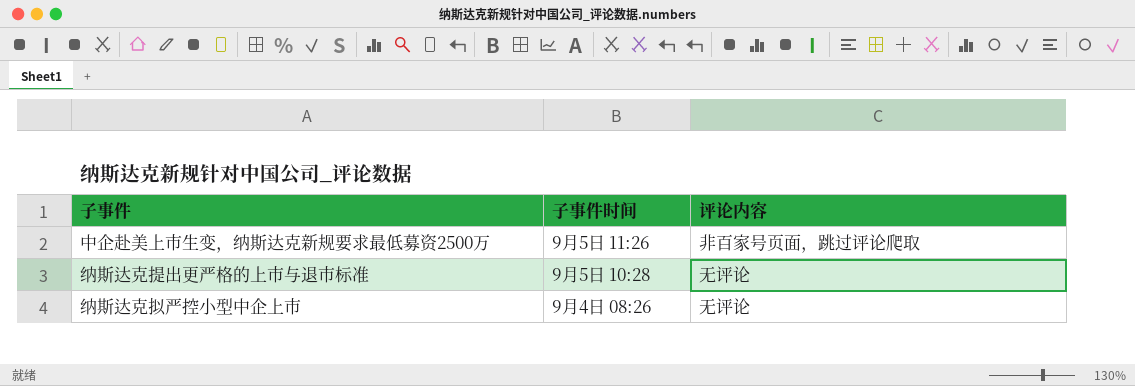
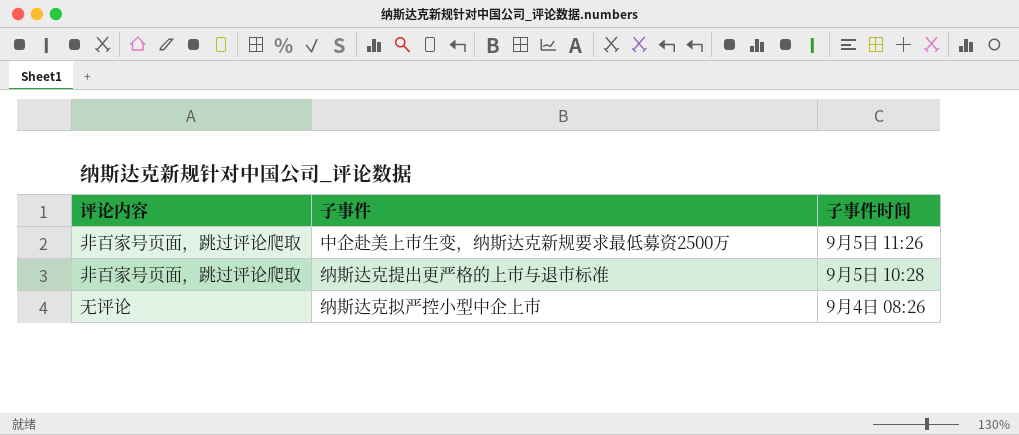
column 评论内容 | position: 3 -> 1
纳斯达克提出更严格的上市与退市标准 | 评论内容: 无评论 -> 非百家号页面，跳过评论爬取

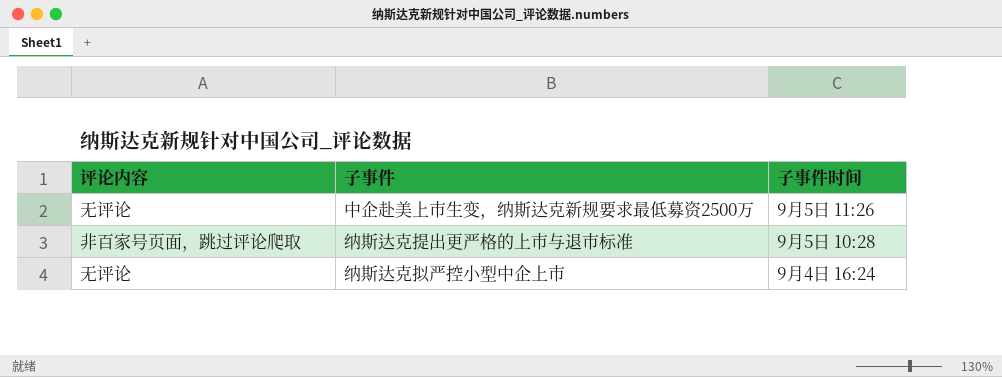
中企赴美上市生变，纳斯达克新规要求最低募资2500万 | 评论内容: 非百家号页面，跳过评论爬取 -> 无评论
纳斯达克拟严控小型中企上市 | 子事件时间: 9月4日 08:26 -> 9月4日 16:24

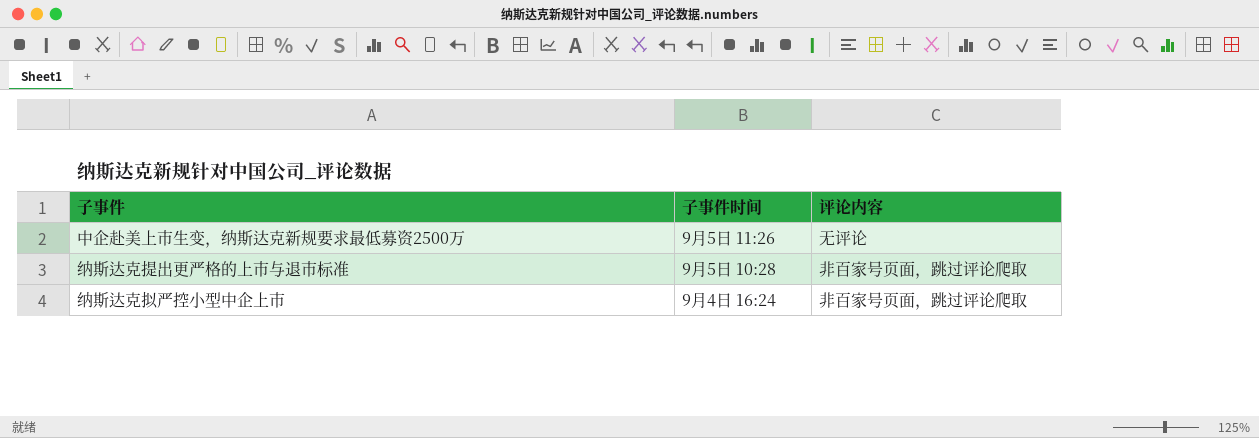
column 评论内容 | position: 1 -> 3
纳斯达克拟严控小型中企上市 | 评论内容: 无评论 -> 非百家号页面，跳过评论爬取

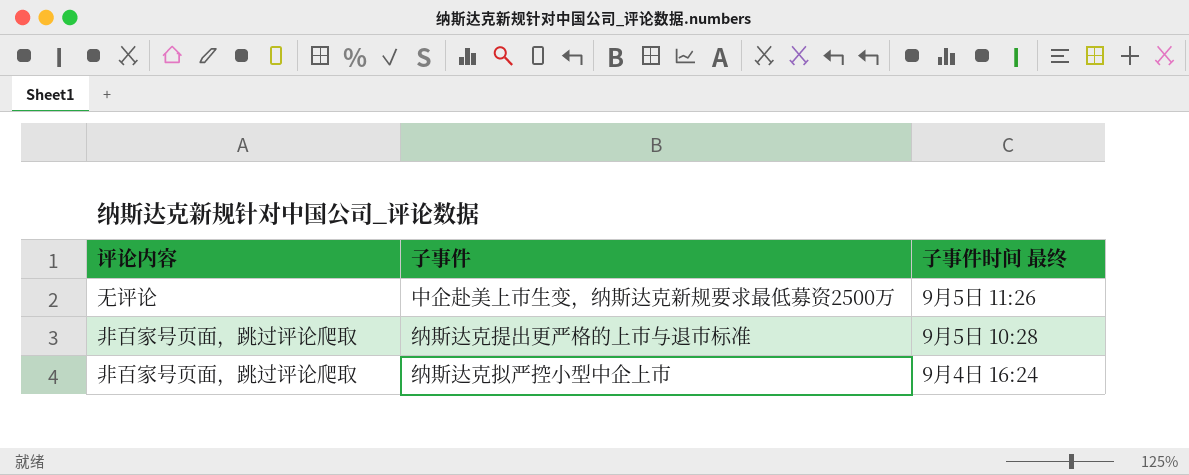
column 评论内容 | position: 3 -> 1
column name: 子事件时间 -> 子事件时间 最终

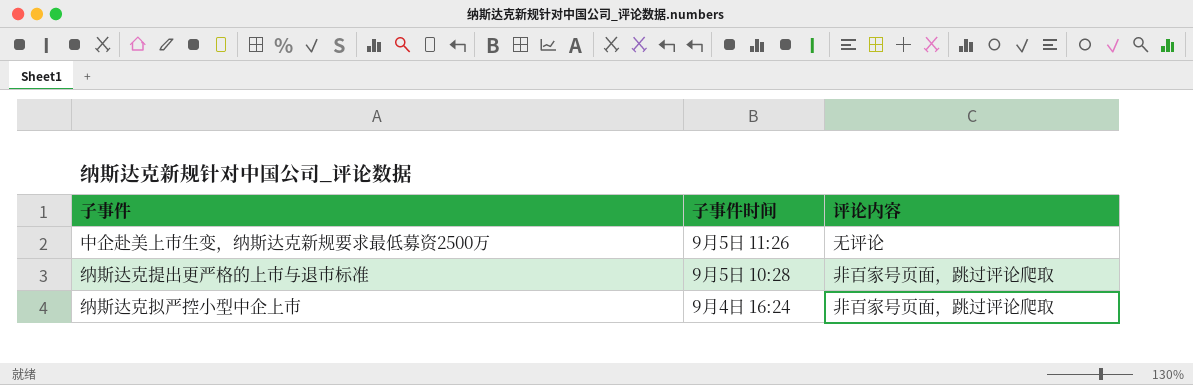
column name: 子事件时间 最终 -> 子事件时间
column 评论内容 | position: 1 -> 3

